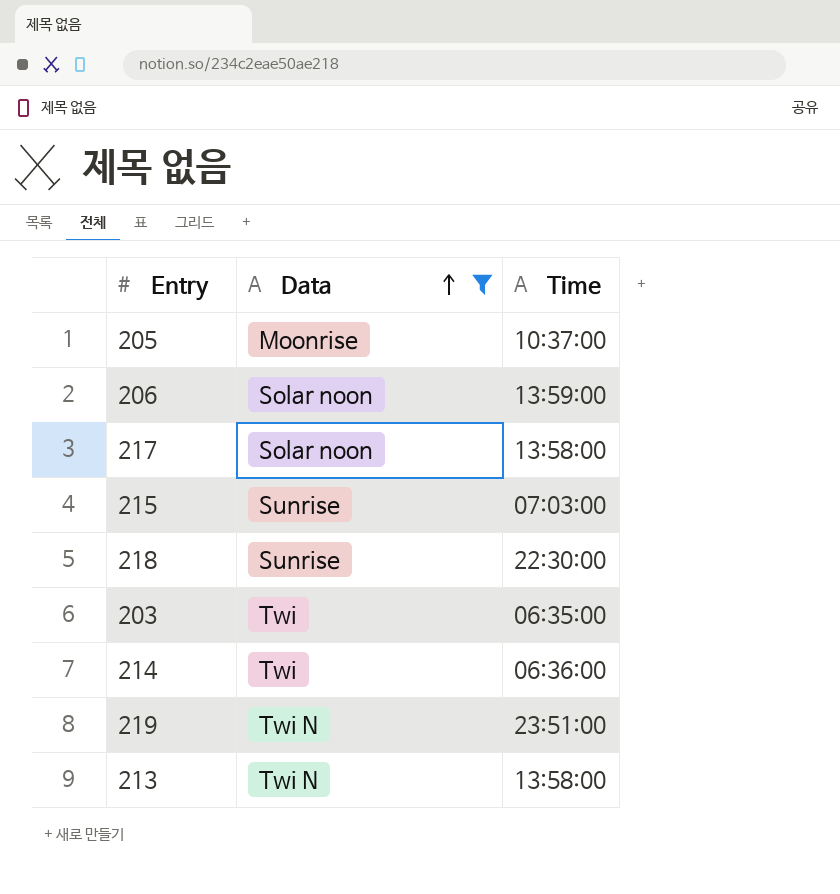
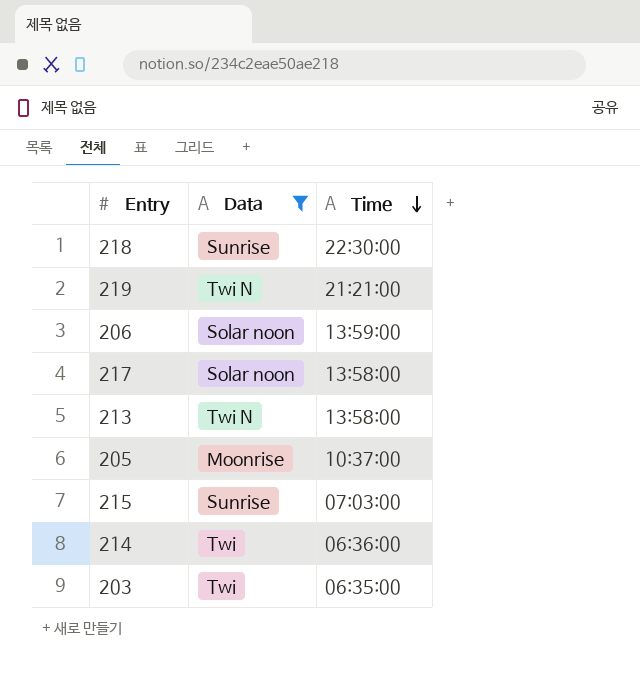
row order: Data ascending -> Time descending
219 | Time: 23:51:00 -> 21:21:00

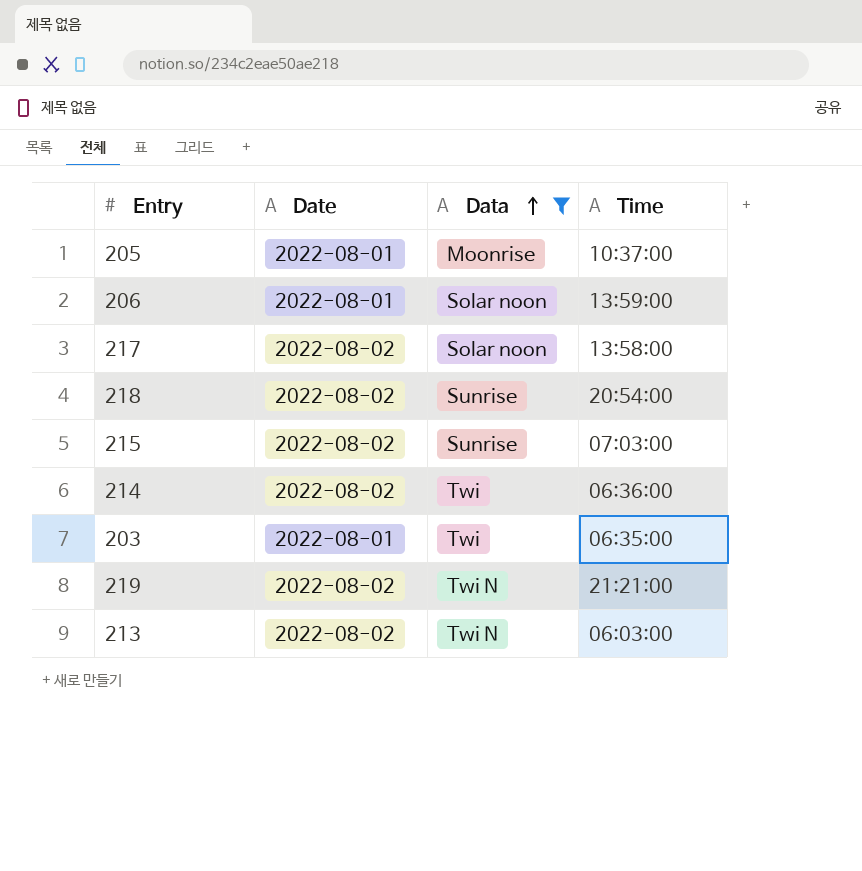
row order: Time descending -> Data ascending
column Date | position: none -> 2
218 | Time: 22:30:00 -> 20:54:00
213 | Time: 13:58:00 -> 06:03:00

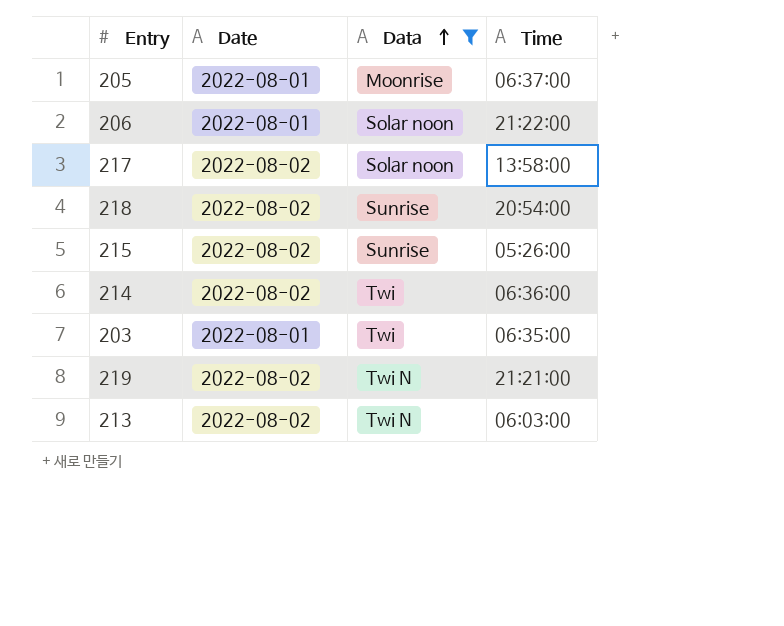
205 | Time: 10:37:00 -> 06:37:00
206 | Time: 13:59:00 -> 21:22:00
215 | Time: 07:03:00 -> 05:26:00

